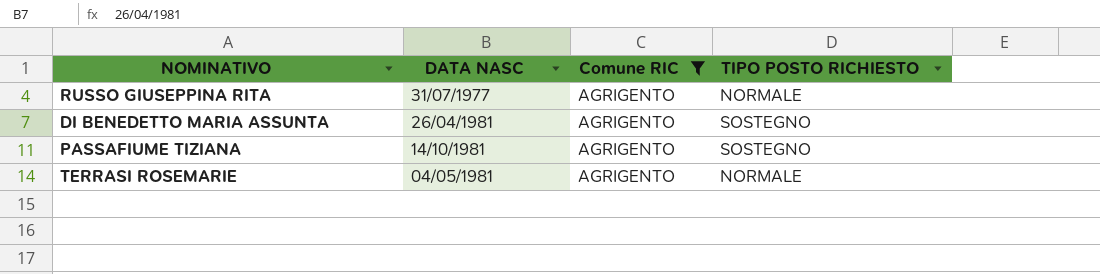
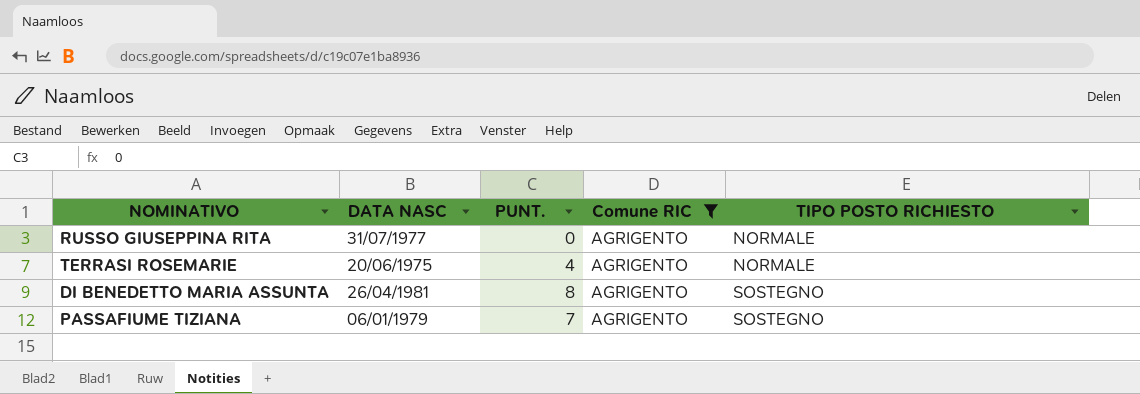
row order: none -> TIPO POSTO RICHIESTO ascending
column PUNT. | position: none -> 3
TERRASI ROSEMARIE | DATA NASC: 04/05/1981 -> 20/06/1975
PASSAFIUME TIZIANA | DATA NASC: 14/10/1981 -> 06/01/1979

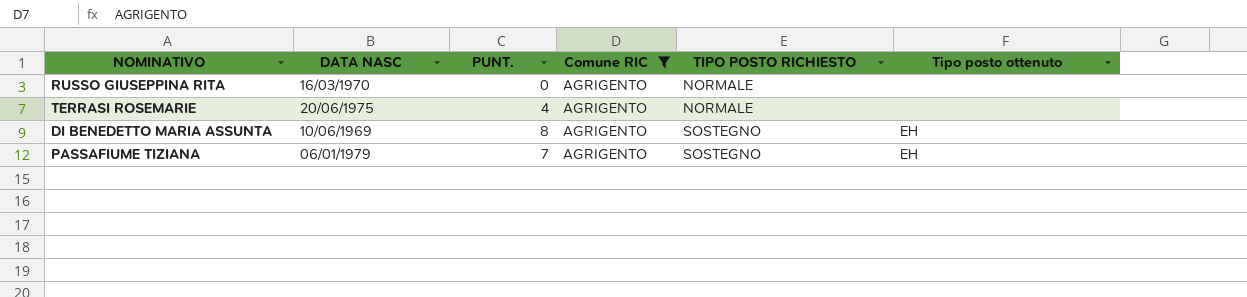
column Tipo posto ottenuto | position: none -> 6
RUSSO GIUSEPPINA RITA | DATA NASC: 31/07/1977 -> 16/03/1970
DI BENEDETTO MARIA ASSUNTA | DATA NASC: 26/04/1981 -> 10/06/1969

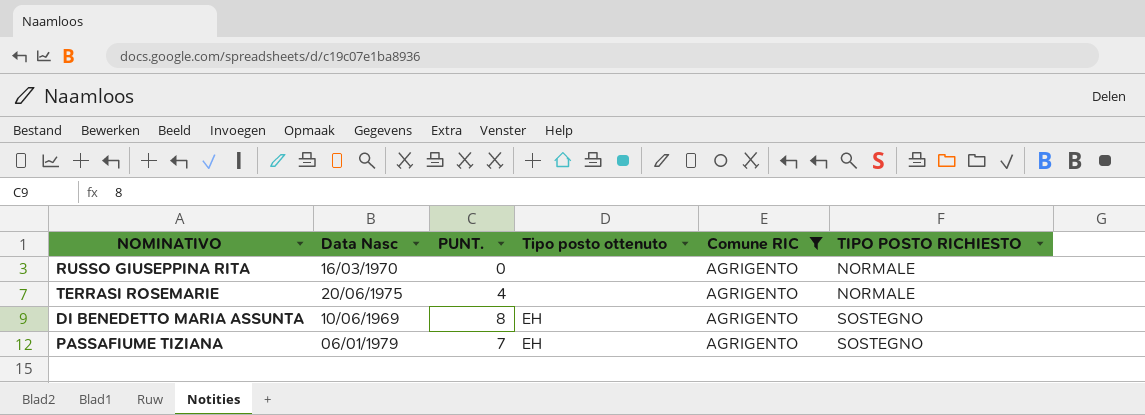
column name: DATA NASC -> Data Nasc
column Tipo posto ottenuto | position: 6 -> 4

